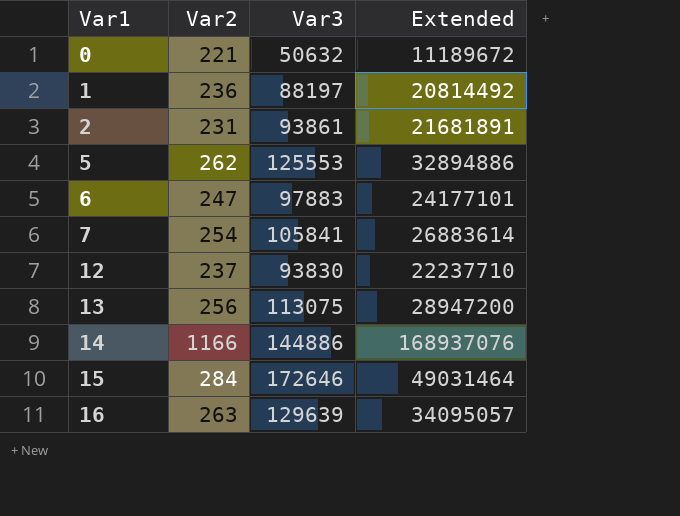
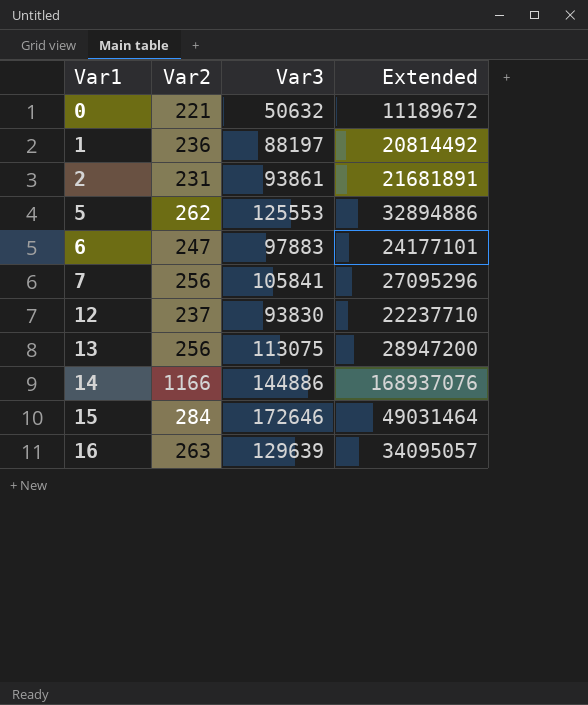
7 | Var2: 254 -> 256
7 | Extended: 26883614 -> 27095296

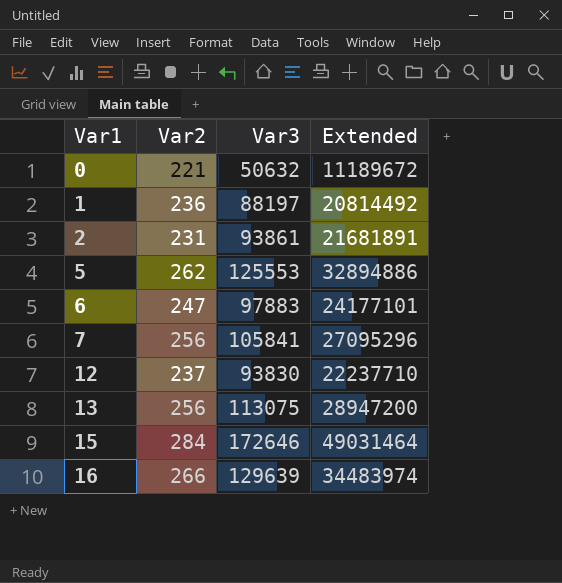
row 14: 1166 | 144886 | 168937076 -> none
16 | Var2: 263 -> 266
16 | Extended: 34095057 -> 34483974

